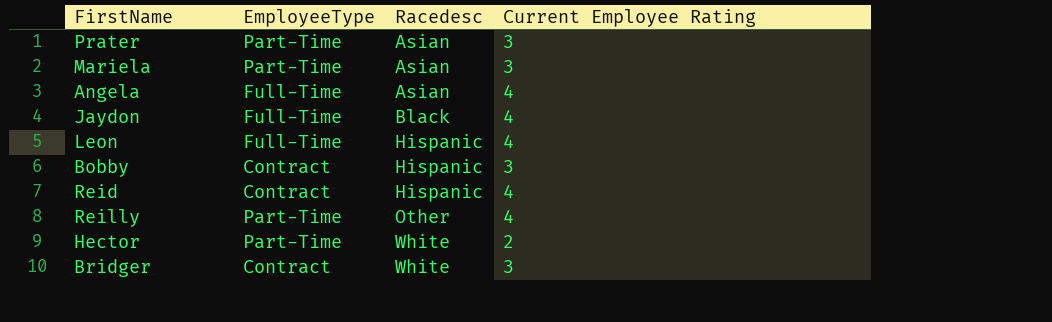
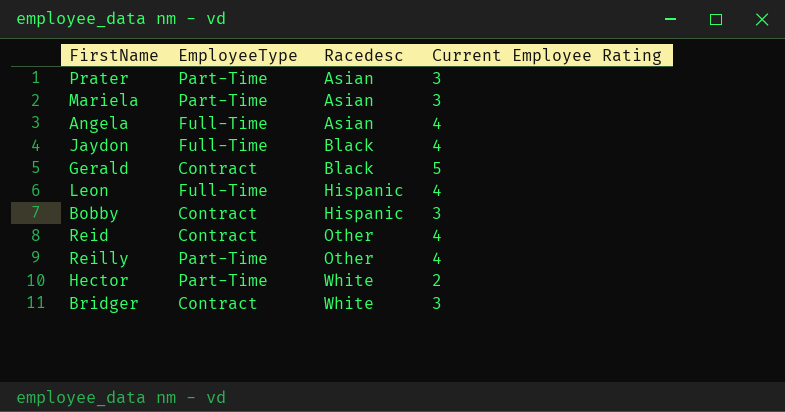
row Gerald: none -> Contract | Black | 5
Reid | Racedesc: Hispanic -> Other

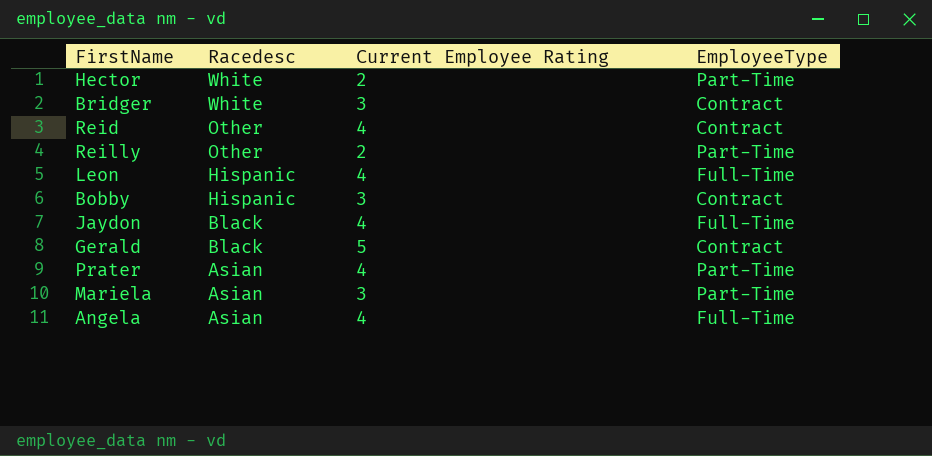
row order: Racedesc ascending -> Racedesc descending
column EmployeeType | position: 2 -> 4
Reilly | Current Employee Rating: 4 -> 2
Prater | Current Employee Rating: 3 -> 4

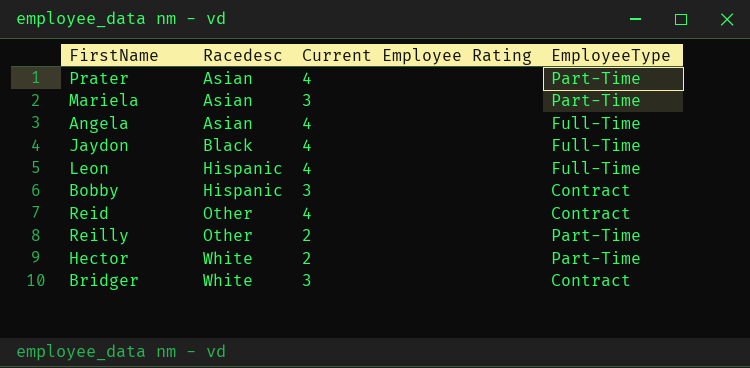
row order: Racedesc descending -> Racedesc ascending
row Gerald: Black | 5 | Contract -> none

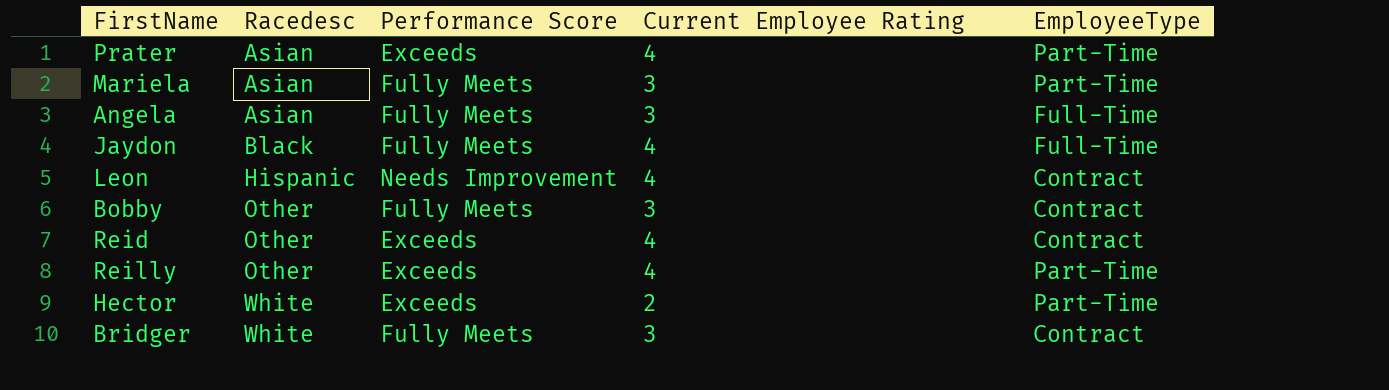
column Performance Score | position: none -> 3
Angela | Current Employee Rating: 4 -> 3
Leon | EmployeeType: Full-Time -> Contract
Bobby | Racedesc: Hispanic -> Other
Reilly | Current Employee Rating: 2 -> 4

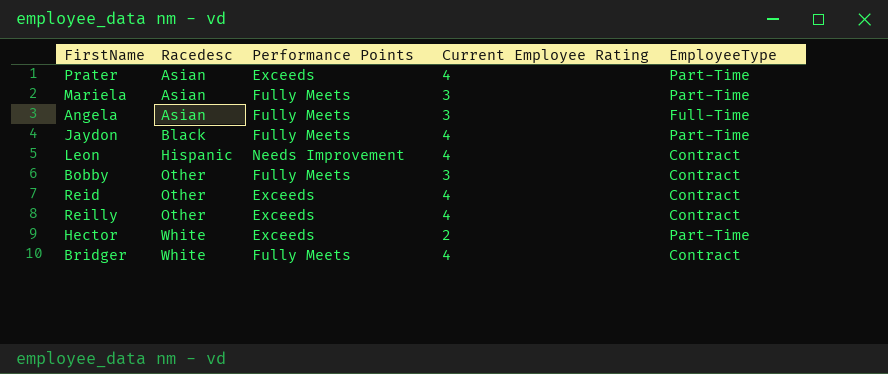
column name: Performance Score -> Performance Points
Jaydon | EmployeeType: Full-Time -> Part-Time
Reilly | EmployeeType: Part-Time -> Contract
Bridger | Current Employee Rating: 3 -> 4

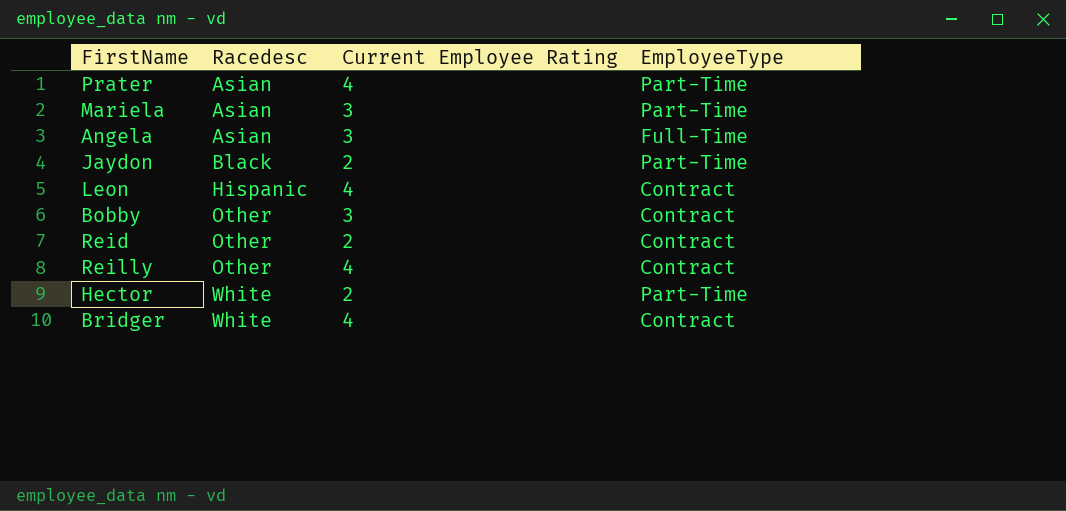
column Performance Points | position: 3 -> none
Jaydon | Current Employee Rating: 4 -> 2
Reid | Current Employee Rating: 4 -> 2

